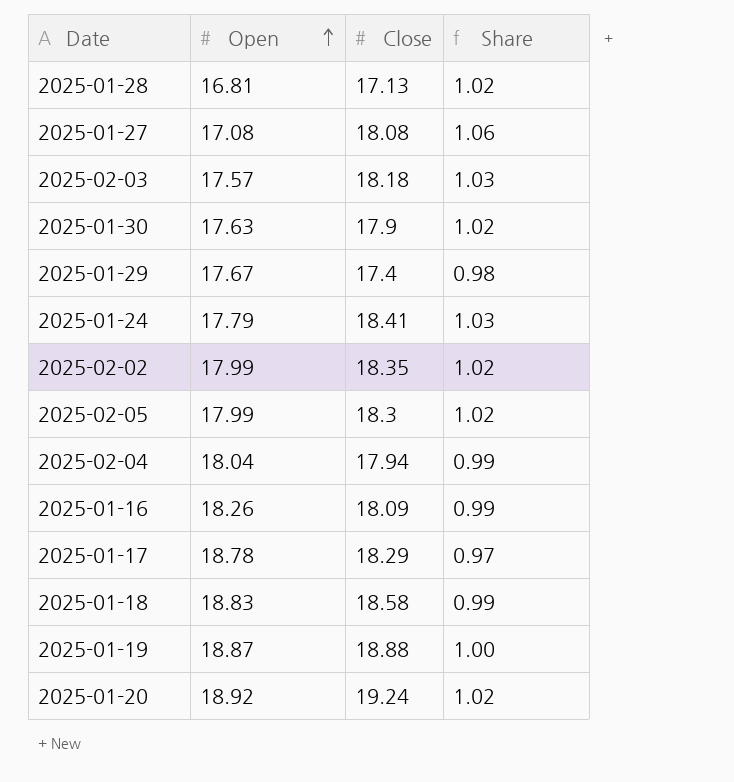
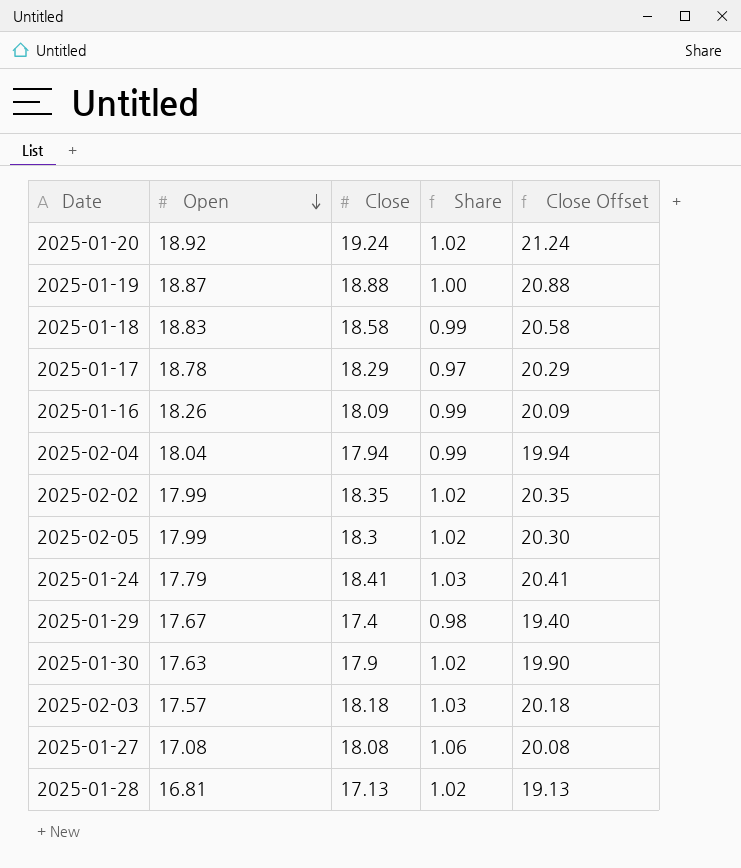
row order: Open ascending -> Open descending
column Close Offset | formula: none -> [Close] + 2

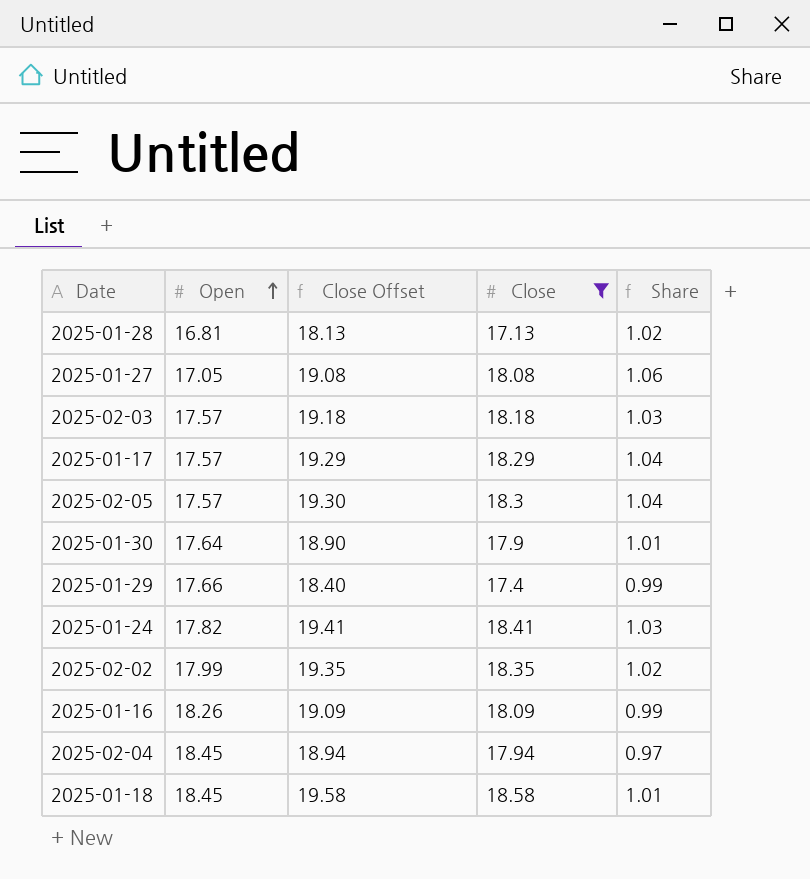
filter: none -> Close <= 18.58
row order: Open descending -> Open ascending
column Close Offset | formula: [Close] + 2 -> [Close] + 1
column Close Offset | position: 5 -> 3
2025-01-27 | Open: 17.08 -> 17.05
2025-01-17 | Open: 18.78 -> 17.57
2025-01-17 | Share: 0.97 -> 1.04
2025-02-05 | Open: 17.99 -> 17.57
2025-02-05 | Share: 1.02 -> 1.04
2025-01-30 | Open: 17.63 -> 17.64
2025-01-30 | Share: 1.02 -> 1.01
2025-01-29 | Open: 17.67 -> 17.66
2025-01-29 | Share: 0.98 -> 0.99
2025-01-24 | Open: 17.79 -> 17.82
2025-02-04 | Open: 18.04 -> 18.45
2025-02-04 | Share: 0.99 -> 0.97
2025-01-18 | Open: 18.83 -> 18.45
2025-01-18 | Share: 0.99 -> 1.01

